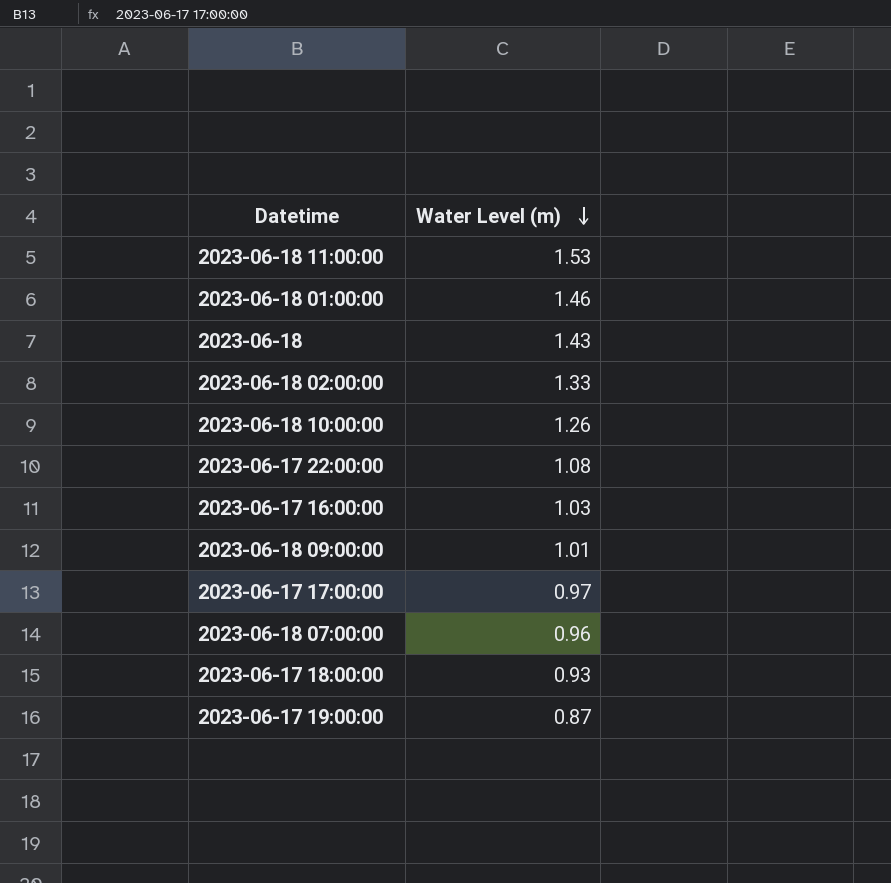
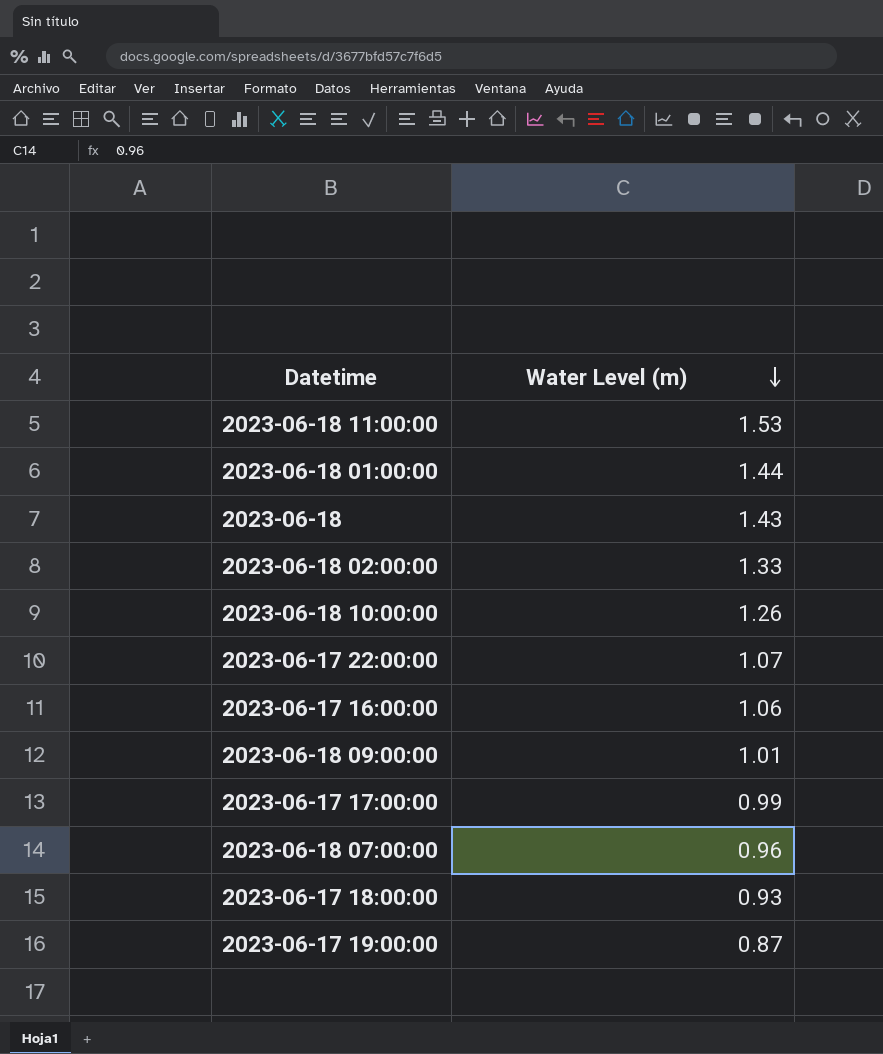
2023-06-18 01:00:00 | Water Level (m): 1.46 -> 1.44
2023-06-17 22:00:00 | Water Level (m): 1.08 -> 1.07
2023-06-17 16:00:00 | Water Level (m): 1.03 -> 1.06
2023-06-17 17:00:00 | Water Level (m): 0.97 -> 0.99

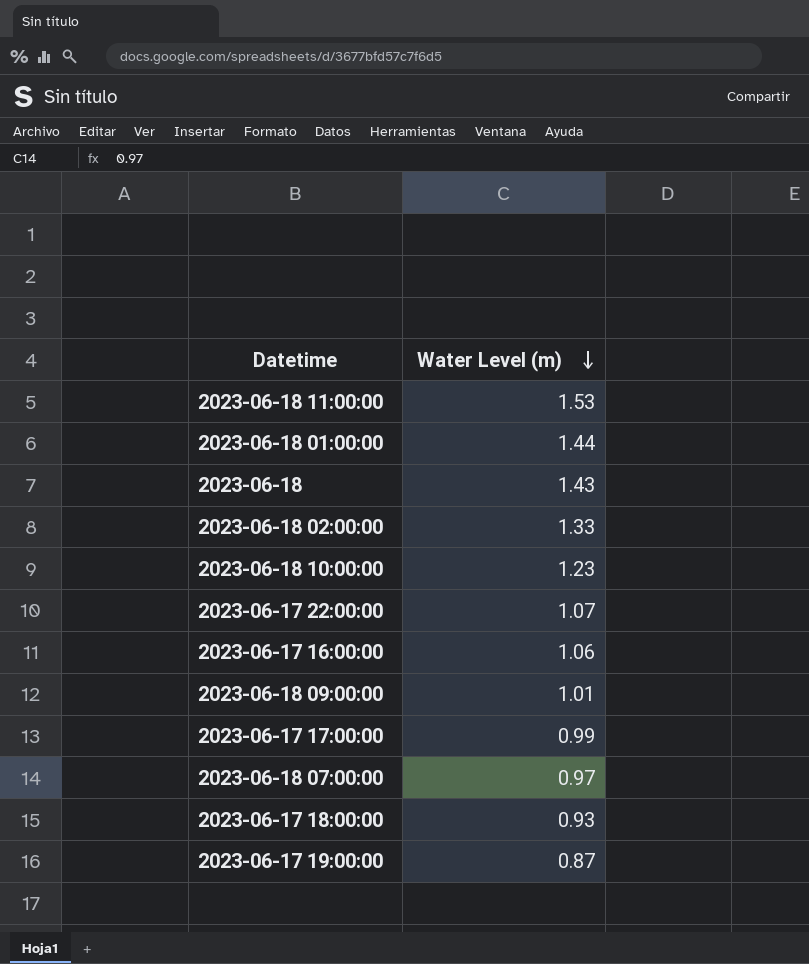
2023-06-18 10:00:00 | Water Level (m): 1.26 -> 1.23
2023-06-18 07:00:00 | Water Level (m): 0.96 -> 0.97

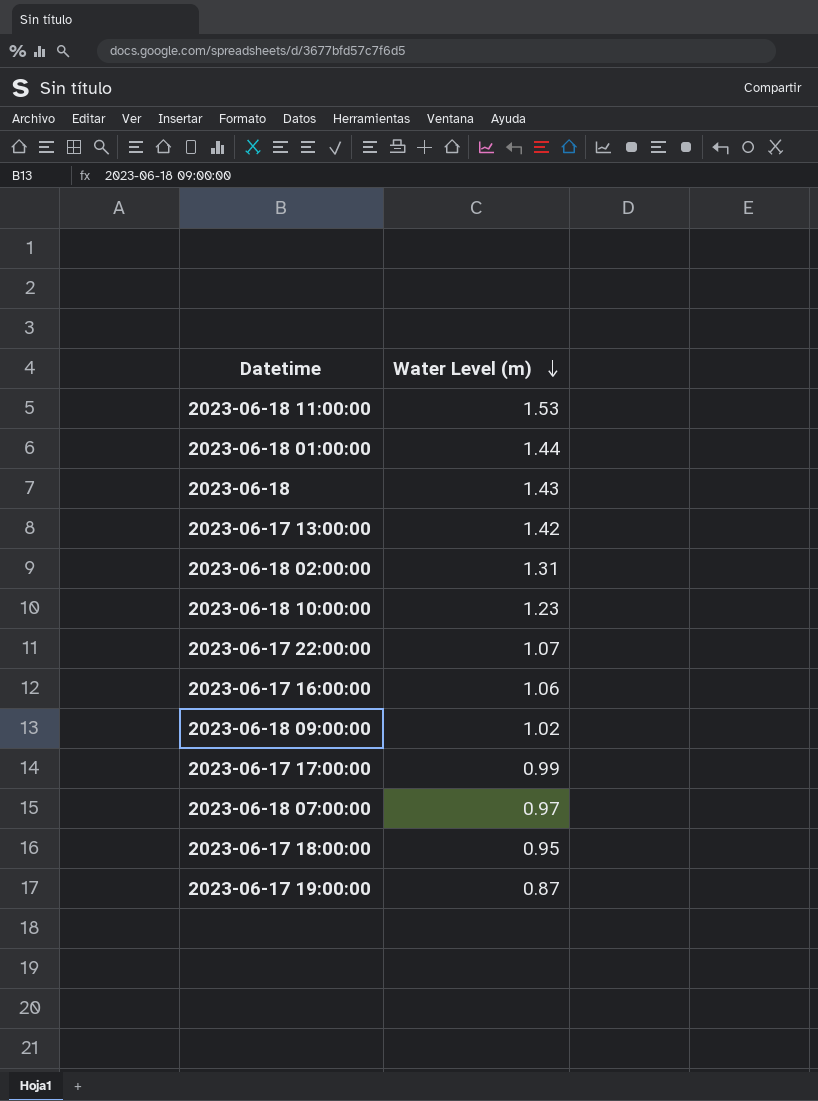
row 2023-06-17 13:00:00: none -> 1.42
2023-06-18 02:00:00 | Water Level (m): 1.33 -> 1.31
2023-06-18 09:00:00 | Water Level (m): 1.01 -> 1.02
2023-06-17 18:00:00 | Water Level (m): 0.93 -> 0.95

